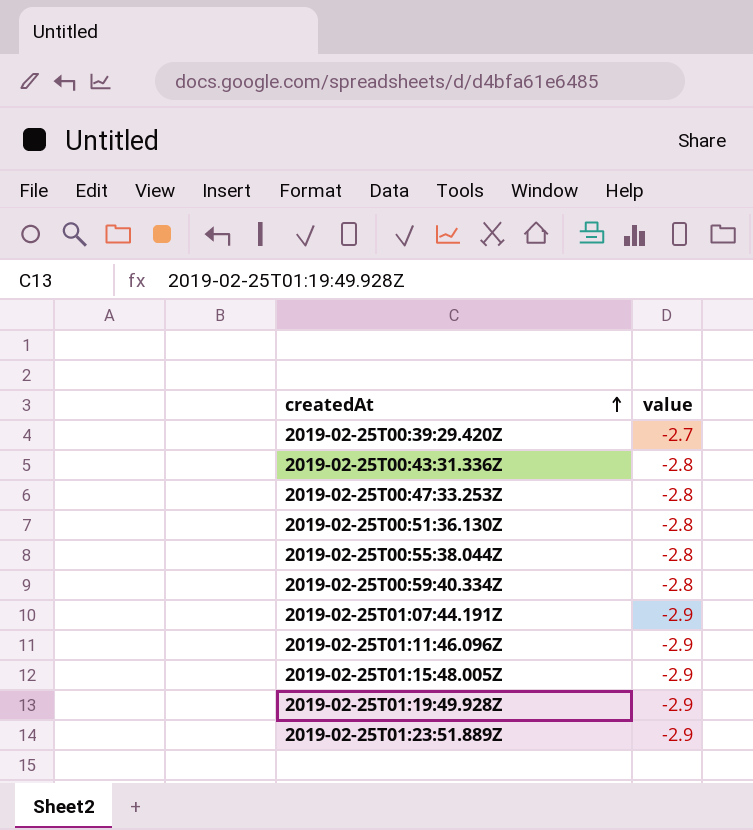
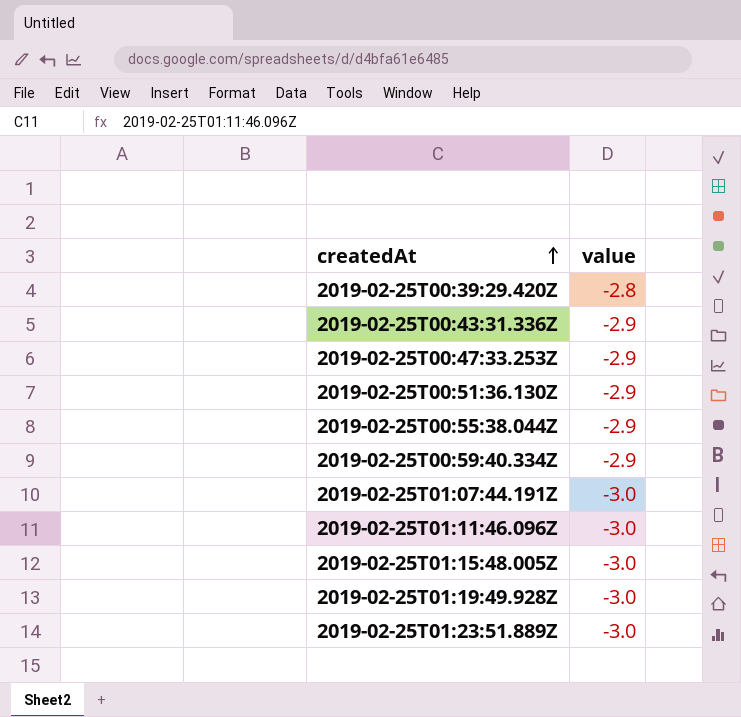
2019-02-25T00:39:29.420Z | value: -2.7 -> -2.8
2019-02-25T00:43:31.336Z | value: -2.8 -> -2.9
2019-02-25T00:47:33.253Z | value: -2.8 -> -2.9
2019-02-25T00:51:36.130Z | value: -2.8 -> -2.9
2019-02-25T00:55:38.044Z | value: -2.8 -> -2.9
2019-02-25T00:59:40.334Z | value: -2.8 -> -2.9
2019-02-25T01:07:44.191Z | value: -2.9 -> -3.0
2019-02-25T01:11:46.096Z | value: -2.9 -> -3.0
2019-02-25T01:15:48.005Z | value: -2.9 -> -3.0
2019-02-25T01:19:49.928Z | value: -2.9 -> -3.0
2019-02-25T01:23:51.889Z | value: -2.9 -> -3.0

